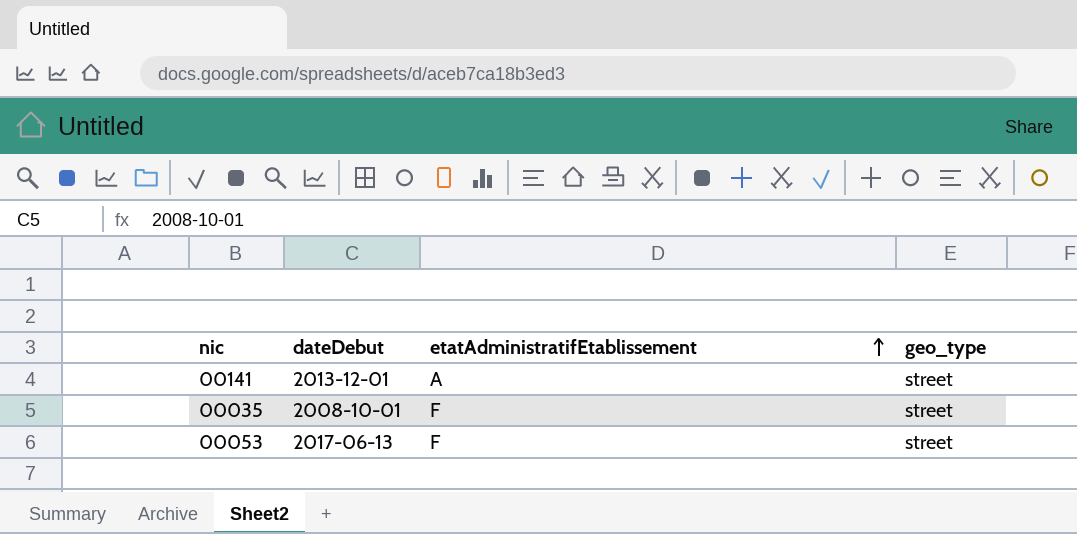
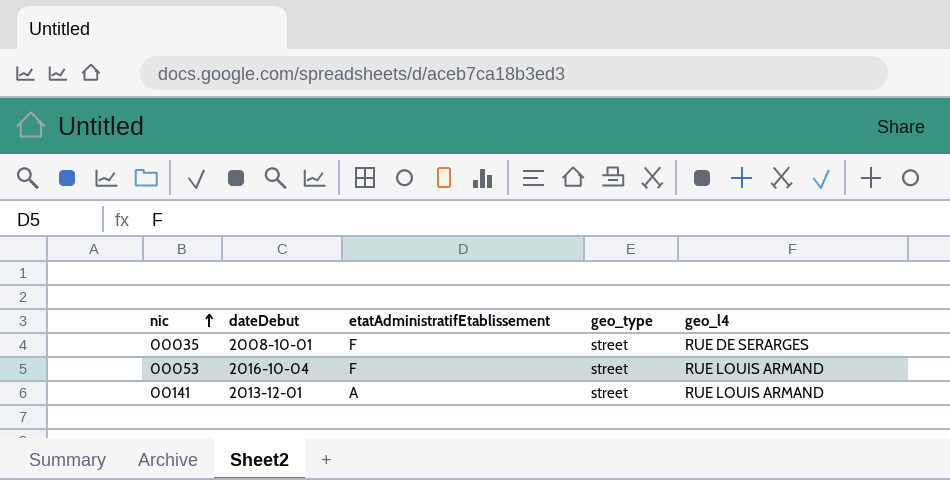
row order: etatAdministratifEtablissement ascending -> nic ascending
column geo_l4 | position: none -> 5
00053 | dateDebut: 2017-06-13 -> 2016-10-04

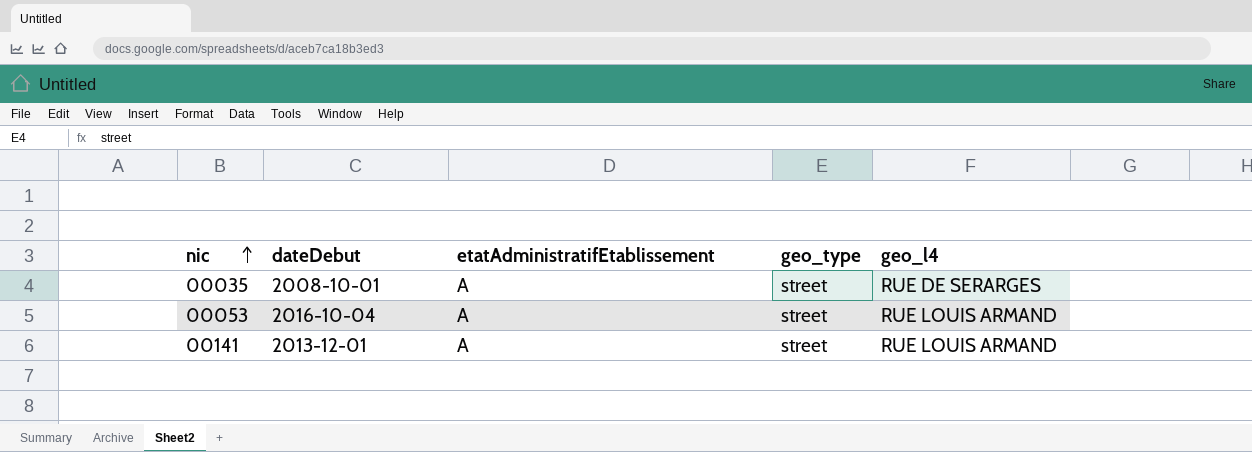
00035 | etatAdministratifEtablissement: F -> A
00053 | etatAdministratifEtablissement: F -> A

